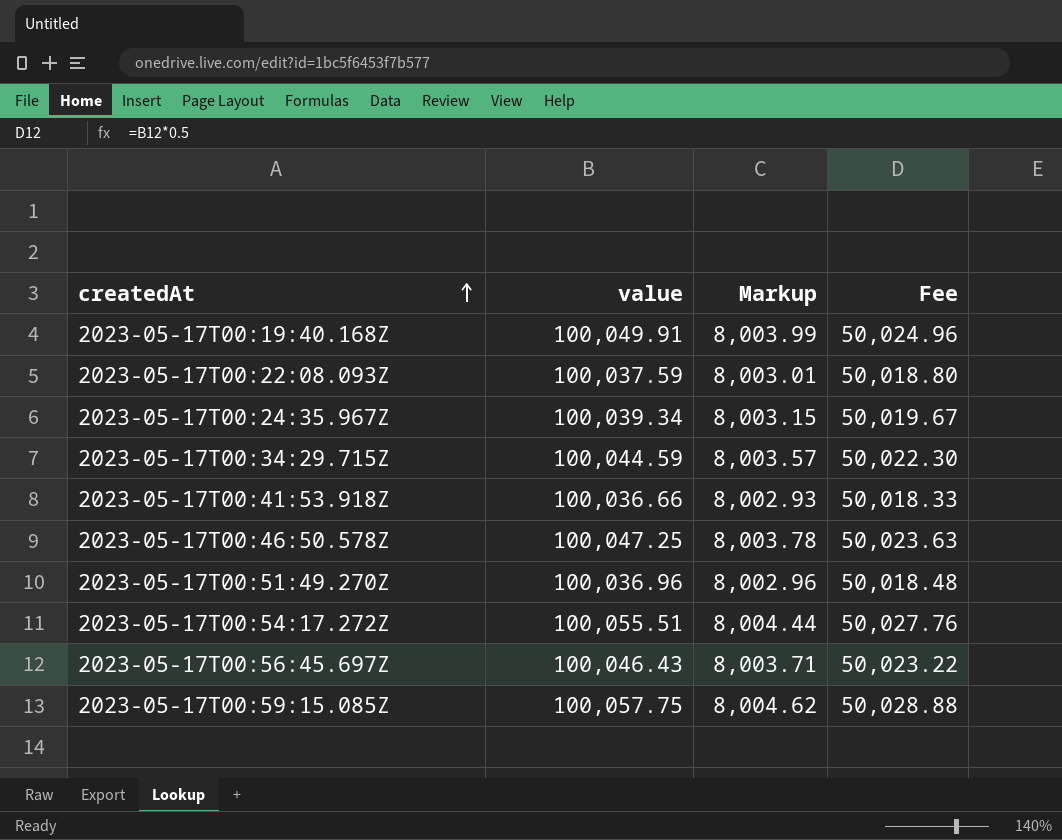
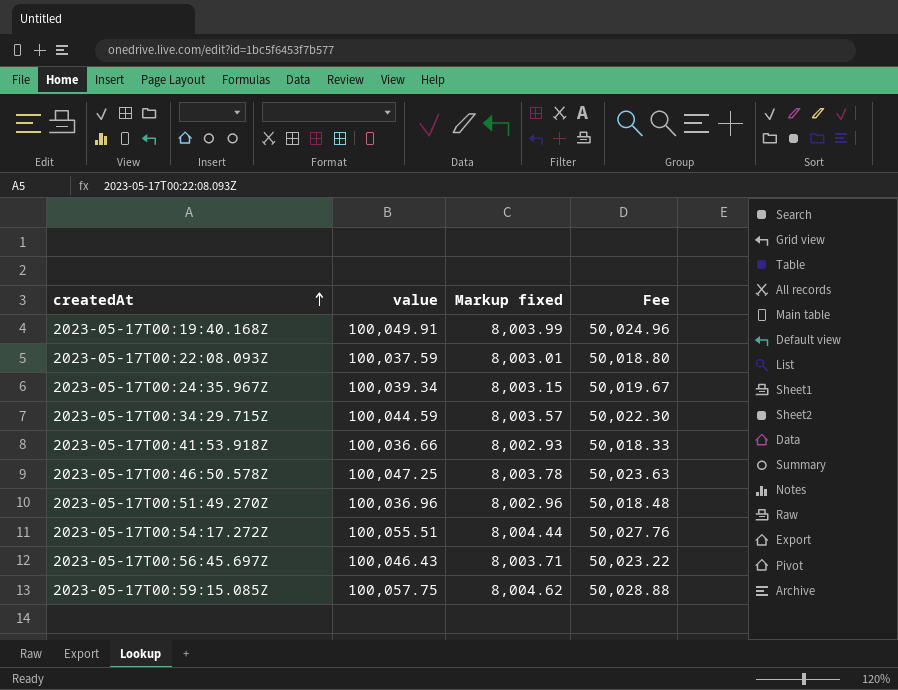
column name: Markup -> Markup fixed

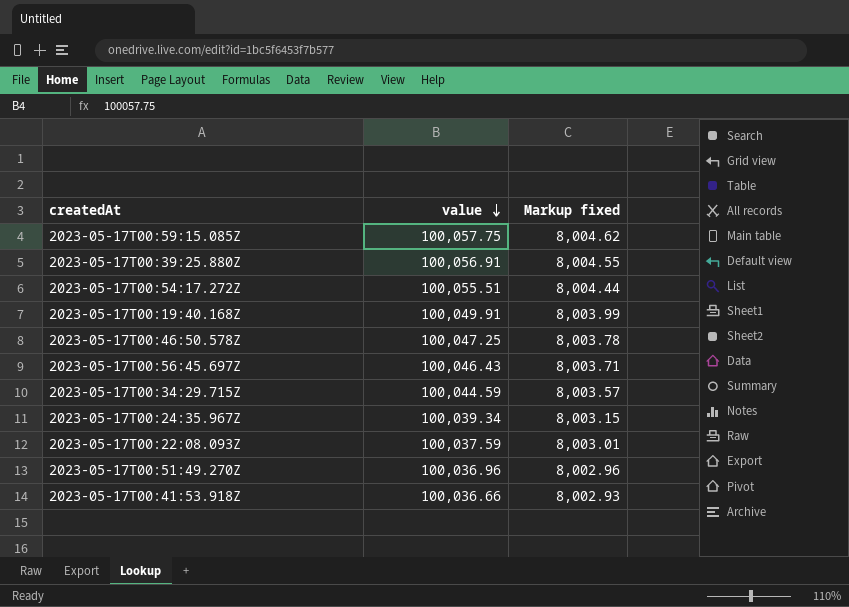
row order: createdAt ascending -> value descending
column Fee | formula: [value] * 0.5 -> none
row 2023-05-17T00:39:25.880Z: none -> 100,056.91 | 8,004.55

